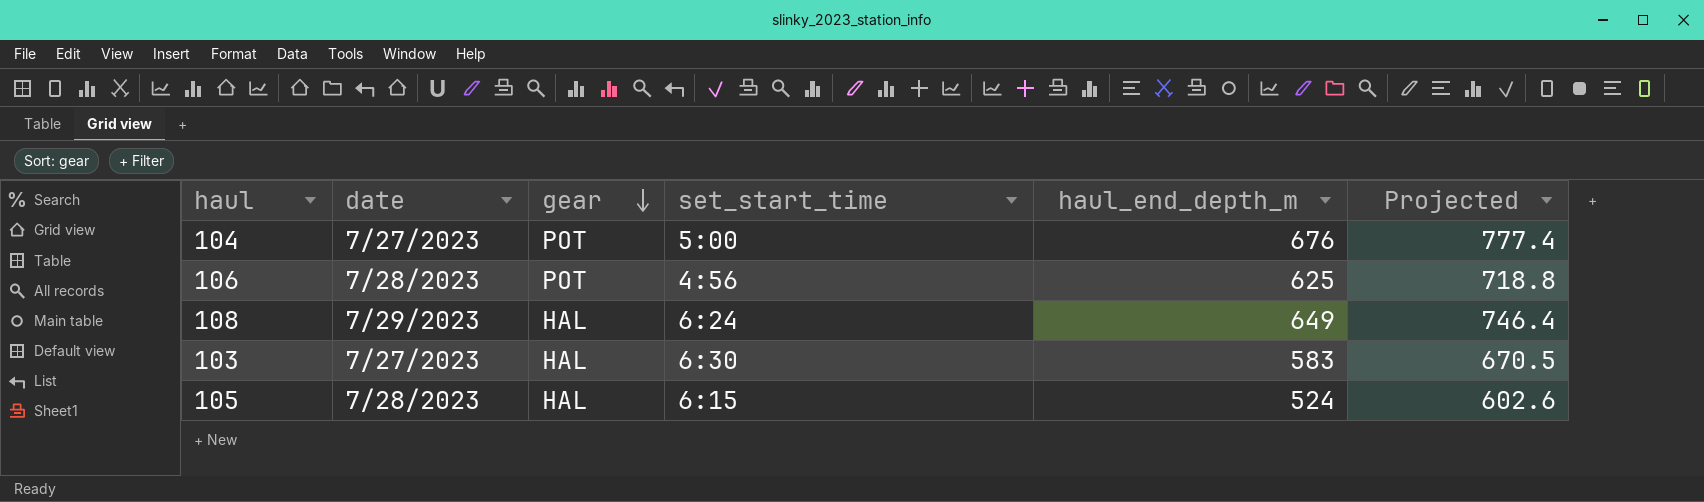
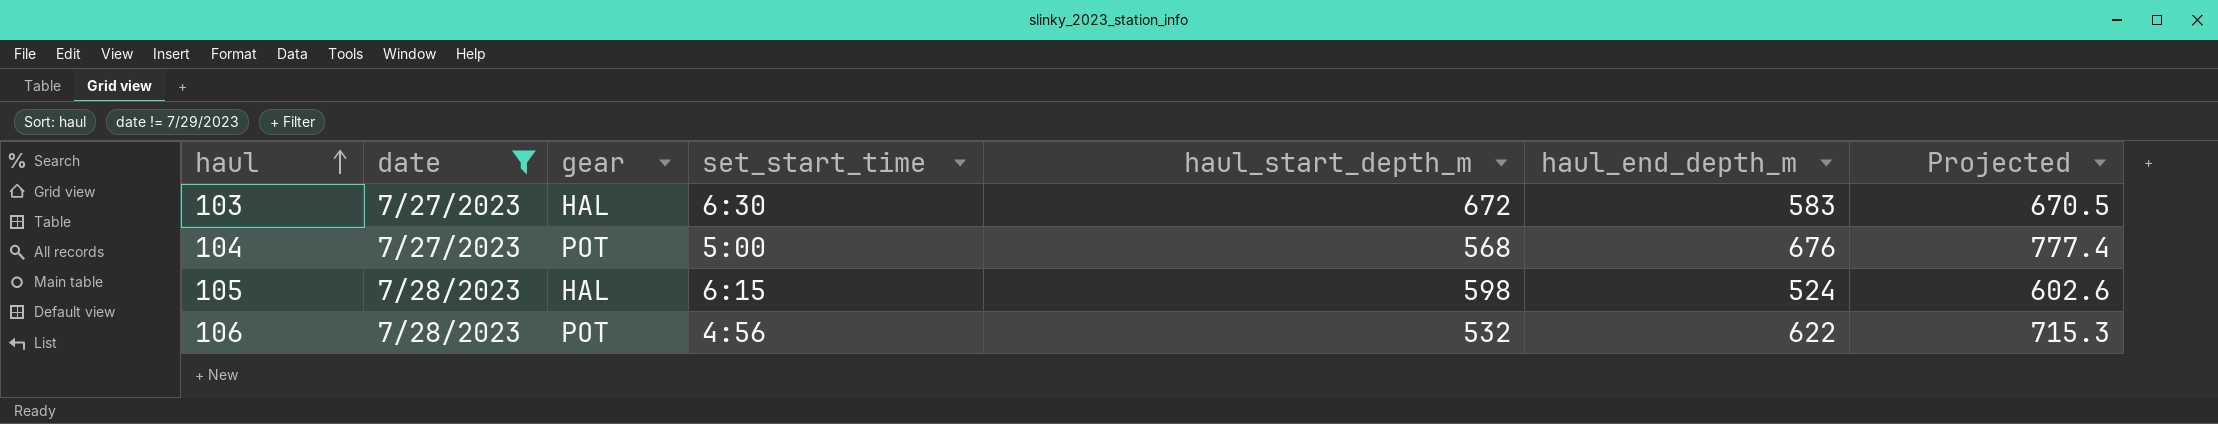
filter: none -> date != 7/29/2023
row order: gear descending -> haul ascending
column haul_start_depth_m | position: none -> 5
106 | haul_end_depth_m: 625 -> 622
106 | Projected: 718.8 -> 715.3

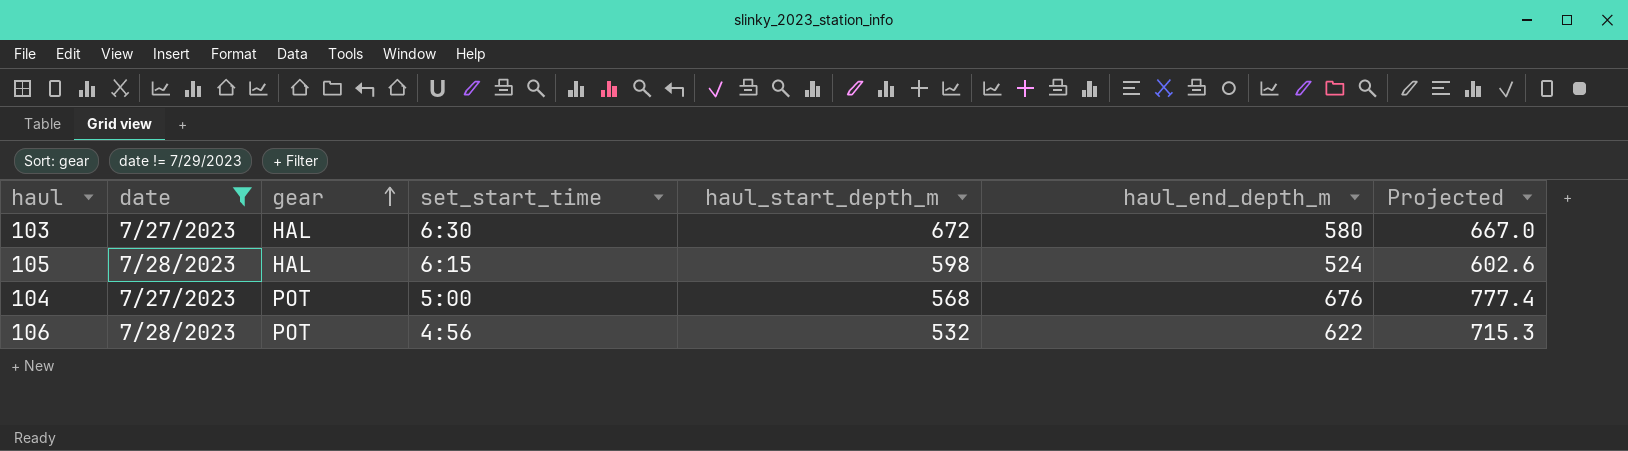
row order: haul ascending -> gear ascending
103 | haul_end_depth_m: 583 -> 580
103 | Projected: 670.5 -> 667.0

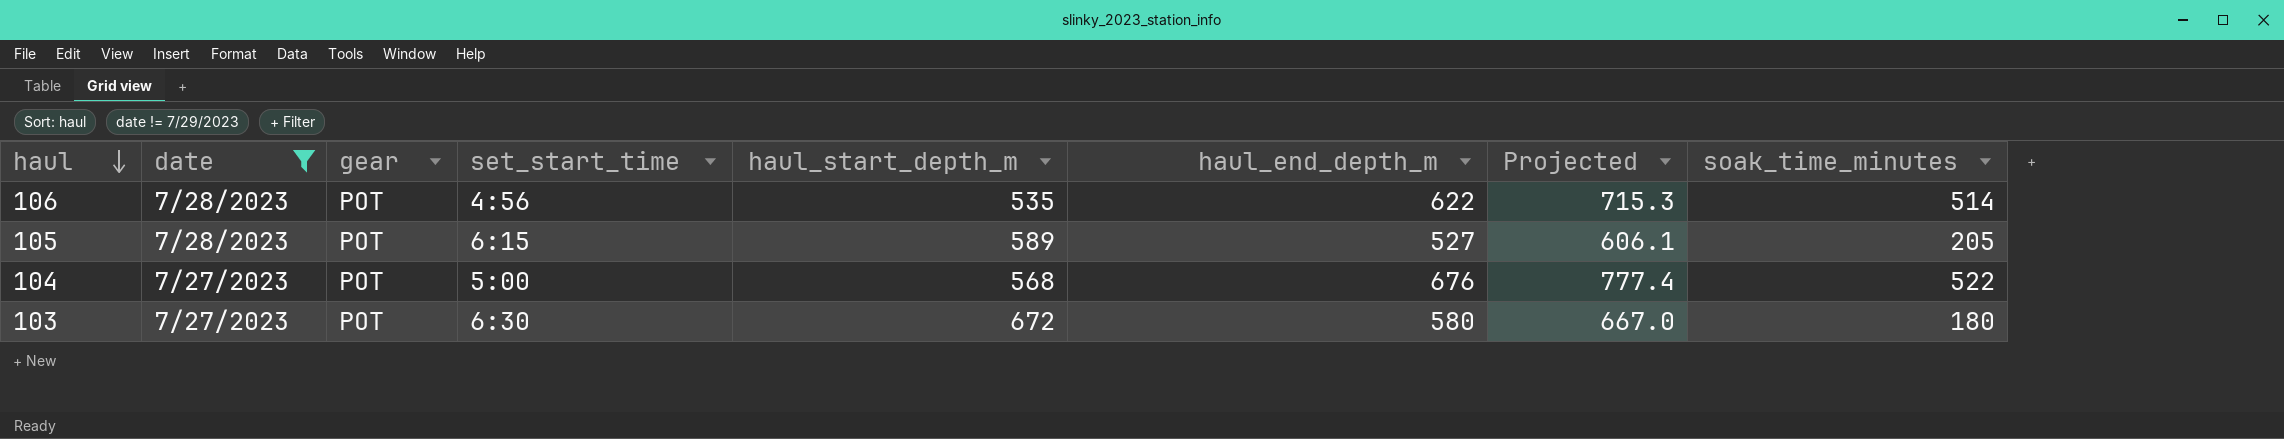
row order: gear ascending -> haul descending
column soak_time_minutes | position: none -> 8
106 | haul_start_depth_m: 532 -> 535
105 | gear: HAL -> POT
105 | haul_start_depth_m: 598 -> 589
105 | haul_end_depth_m: 524 -> 527
105 | Projected: 602.6 -> 606.1
103 | gear: HAL -> POT

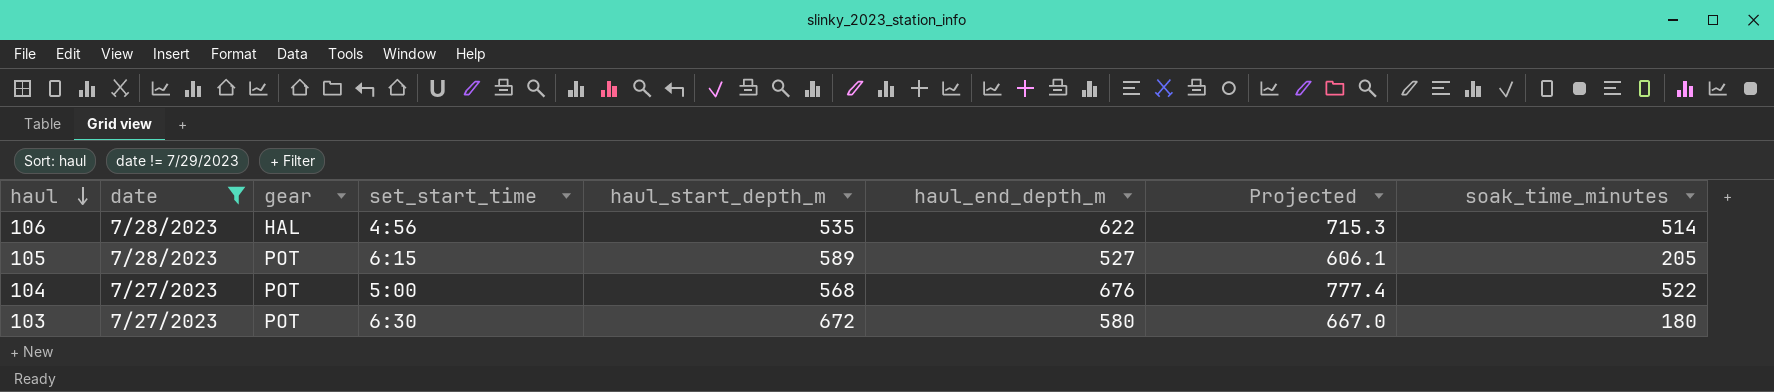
106 | gear: POT -> HAL

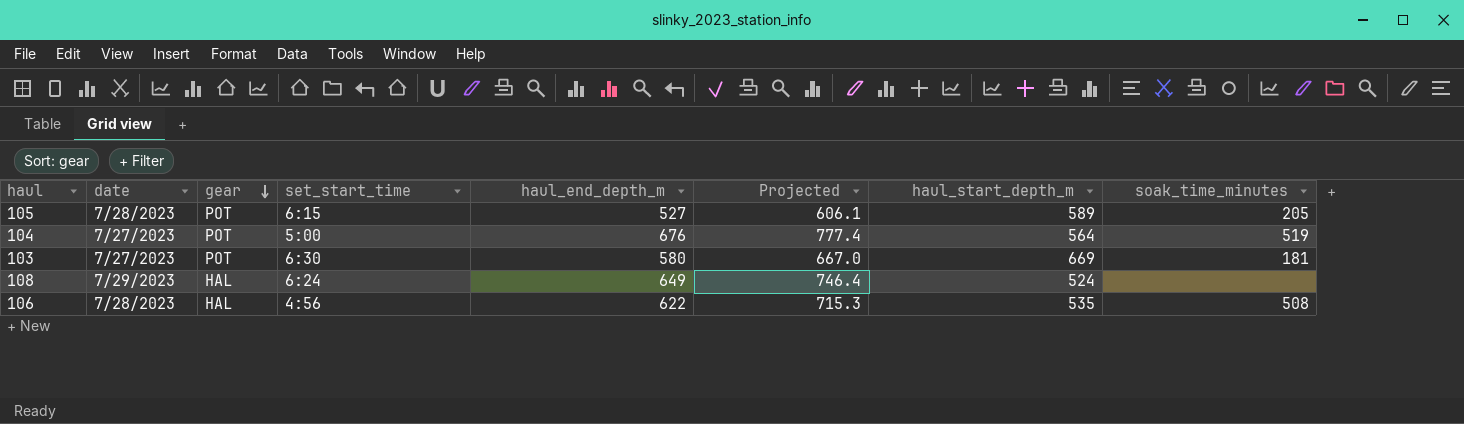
filter: date != 7/29/2023 -> none
row order: haul descending -> gear descending
column haul_start_depth_m | position: 5 -> 7
104 | haul_start_depth_m: 568 -> 564
104 | soak_time_minutes: 522 -> 519
103 | haul_start_depth_m: 672 -> 669
103 | soak_time_minutes: 180 -> 181
106 | soak_time_minutes: 514 -> 508

